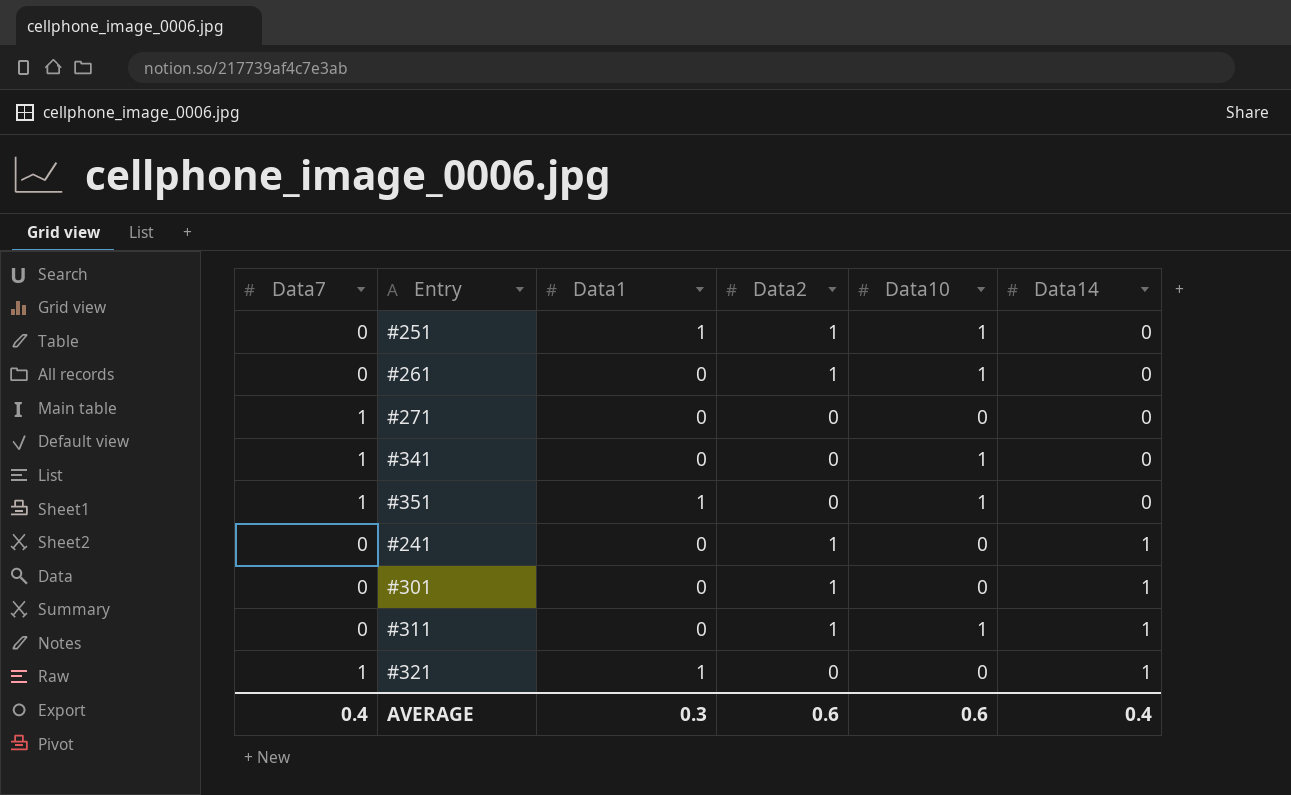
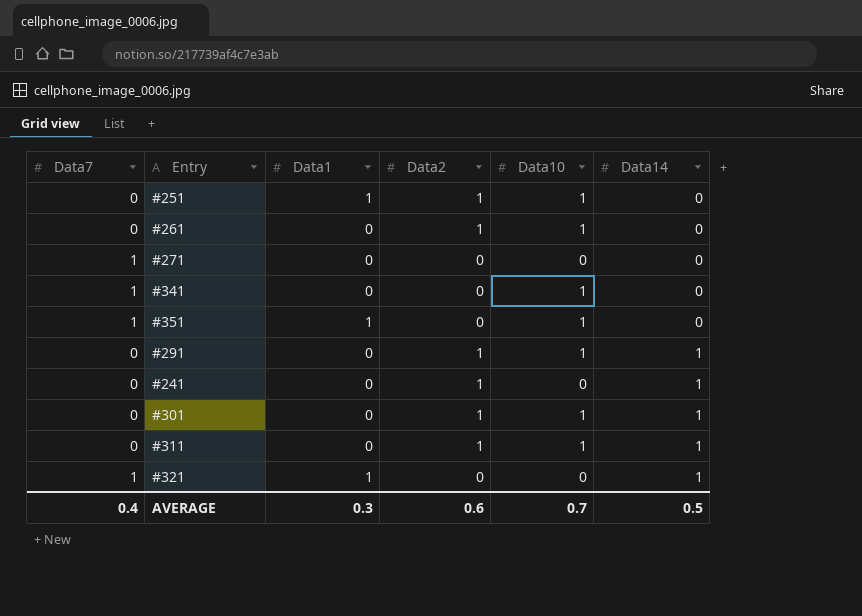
row #291: none -> 0 | 0 | 1 | 1 | 1
#301 | Data10: 0 -> 1
AVERAGE | Data10: 0.6 -> 0.7
AVERAGE | Data14: 0.4 -> 0.5

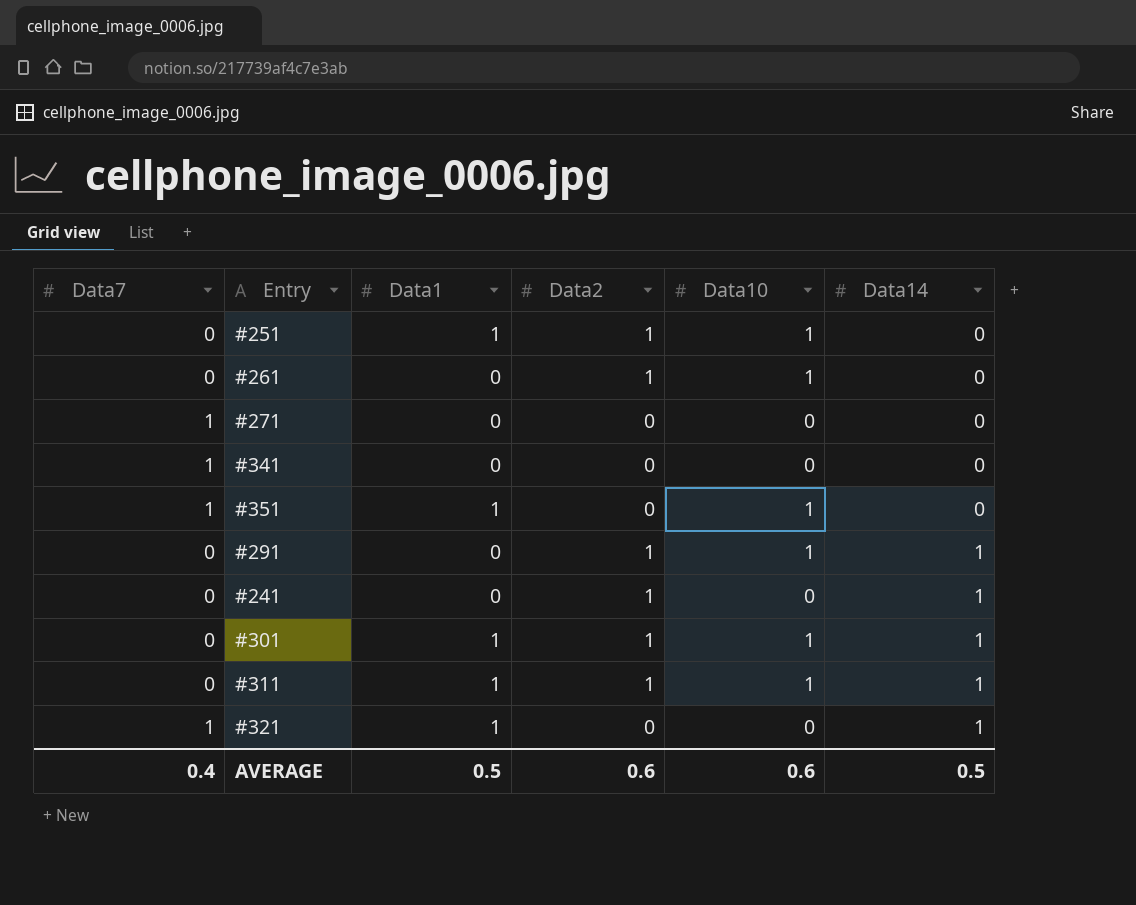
#341 | Data10: 1 -> 0
#301 | Data1: 0 -> 1
#311 | Data1: 0 -> 1
AVERAGE | Data1: 0.3 -> 0.5
AVERAGE | Data10: 0.7 -> 0.6

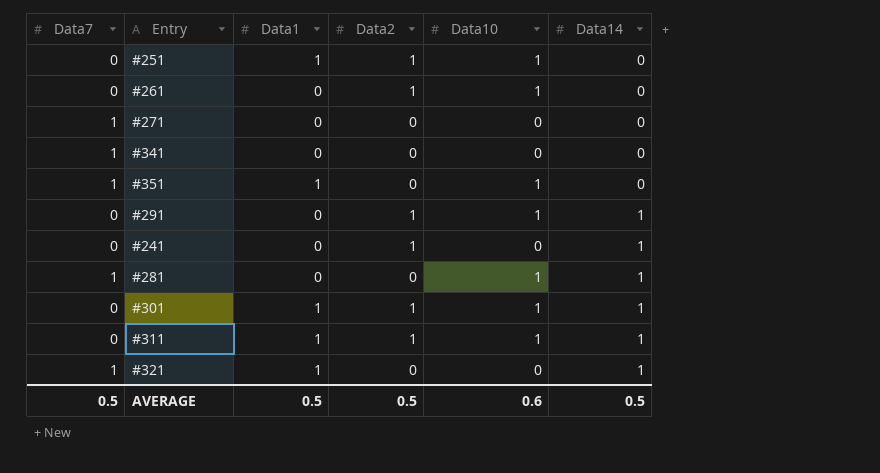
row #281: none -> 1 | 0 | 0 | 1 | 1
AVERAGE | Data7: 0.4 -> 0.5
AVERAGE | Data2: 0.6 -> 0.5

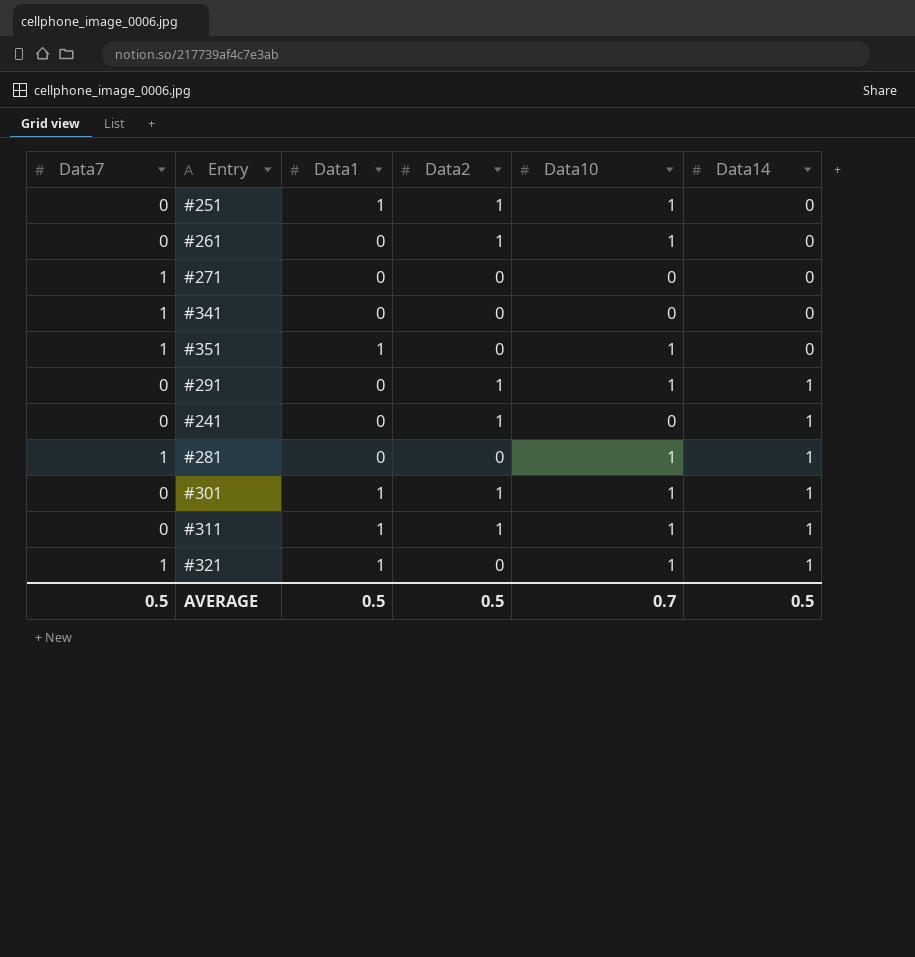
#321 | Data10: 0 -> 1
AVERAGE | Data10: 0.6 -> 0.7

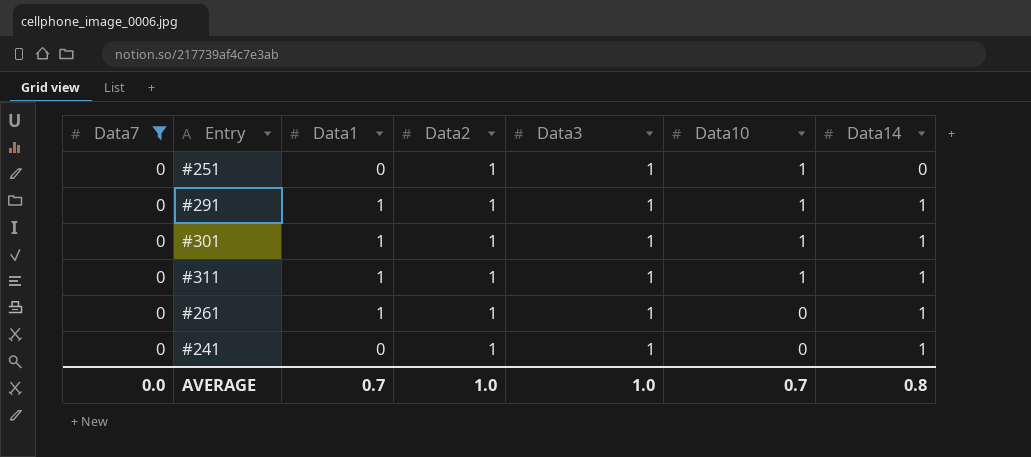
filter: none -> Data7 = 0
row order: Data14 ascending -> Data10 descending
column Data3 | position: none -> 5
#251 | Data1: 1 -> 0
#291 | Data1: 0 -> 1
#261 | Data1: 0 -> 1
#261 | Data10: 1 -> 0
#261 | Data14: 0 -> 1
AVERAGE | Data7: 0.5 -> 0.0
AVERAGE | Data1: 0.5 -> 0.7
AVERAGE | Data2: 0.5 -> 1.0
AVERAGE | Data14: 0.5 -> 0.8

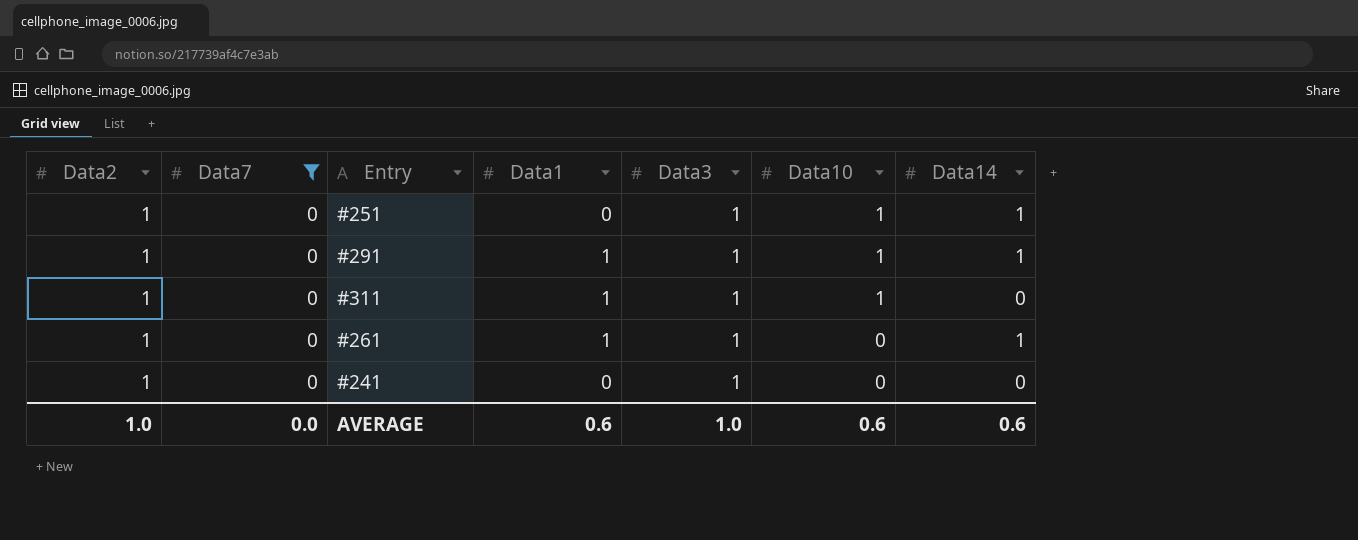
column Data2 | position: 4 -> 1
row #301: 0 | 1 | 1 | 1 | 1 | 1 -> none
#251 | Data14: 0 -> 1
#311 | Data14: 1 -> 0
#241 | Data14: 1 -> 0
AVERAGE | Data1: 0.7 -> 0.6
AVERAGE | Data10: 0.7 -> 0.6
AVERAGE | Data14: 0.8 -> 0.6

